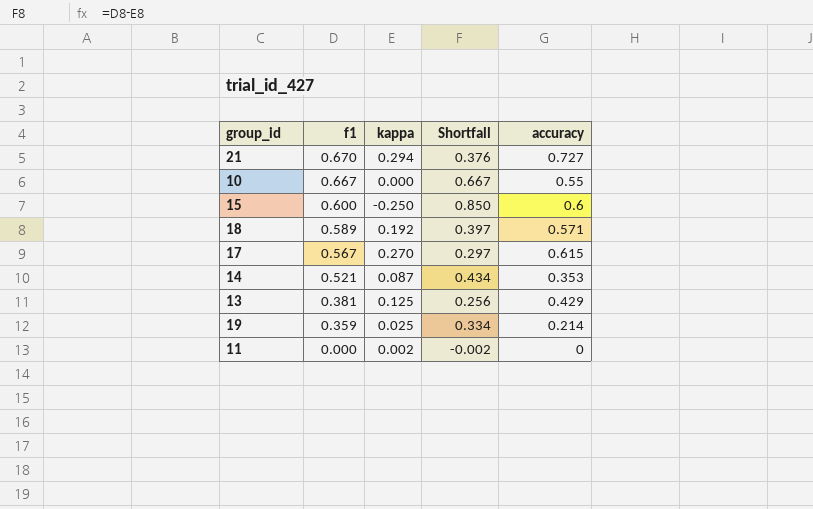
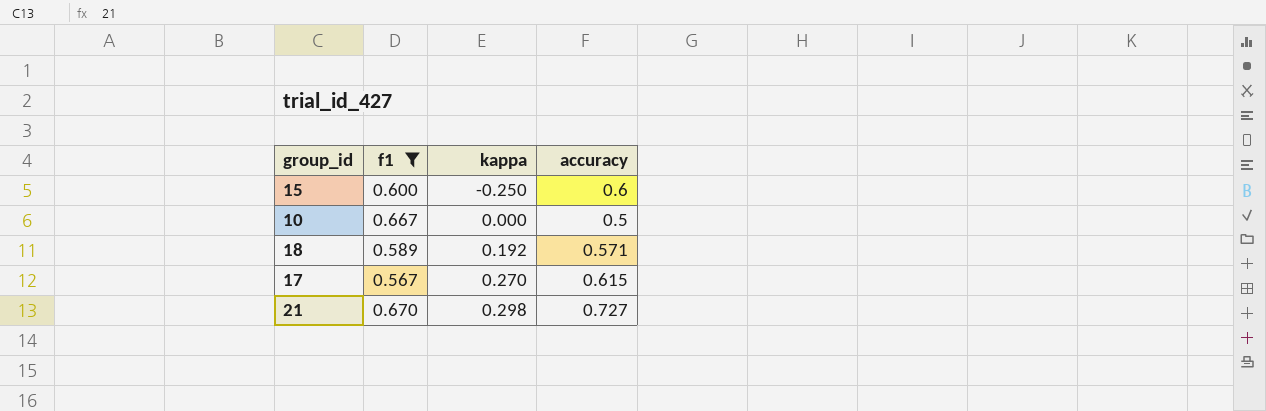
filter: none -> f1 >= 0.567
row order: f1 descending -> kappa ascending
column Shortfall | formula: [f1] - [kappa] -> none
10 | accuracy: 0.55 -> 0.5
21 | kappa: 0.294 -> 0.298

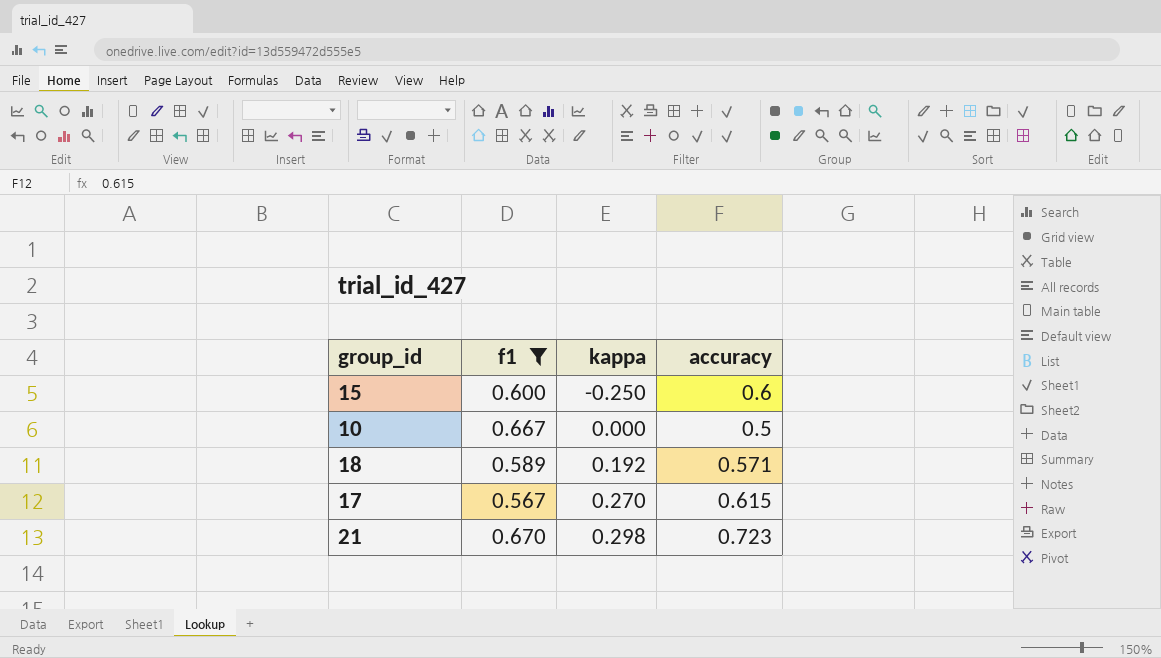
21 | accuracy: 0.727 -> 0.723

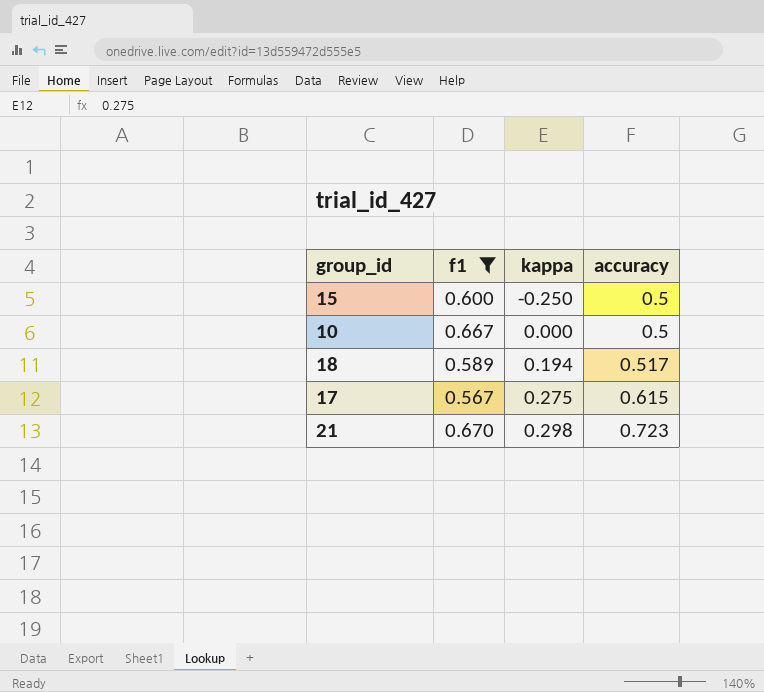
15 | accuracy: 0.6 -> 0.5
18 | kappa: 0.192 -> 0.194
18 | accuracy: 0.571 -> 0.517
17 | kappa: 0.270 -> 0.275

